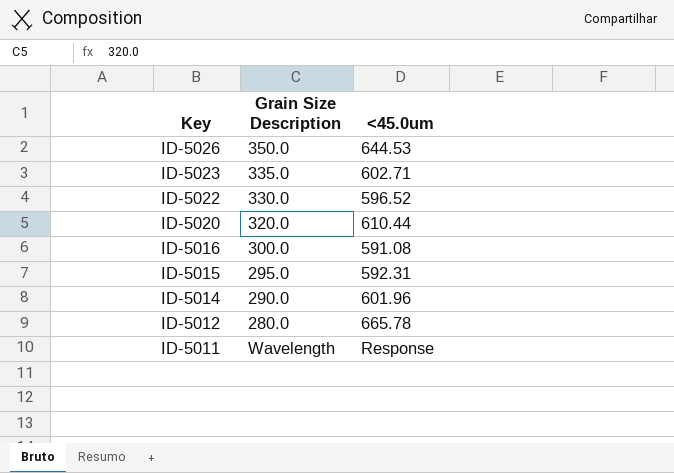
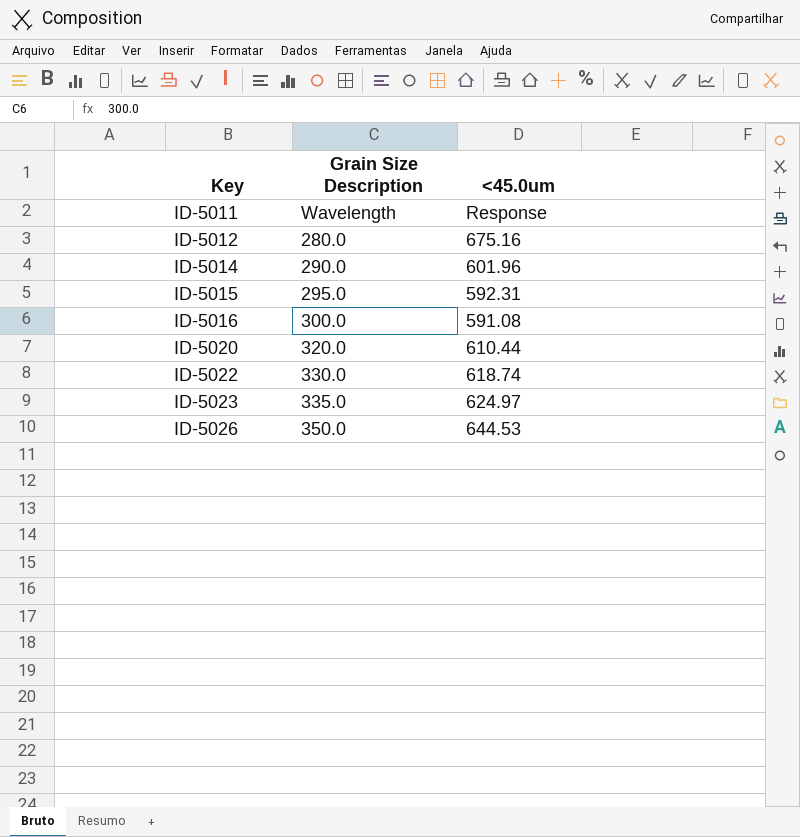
row order: Key descending -> Key ascending
ID-5012 | <45.0um: 665.78 -> 675.16
ID-5022 | <45.0um: 596.52 -> 618.74
ID-5023 | <45.0um: 602.71 -> 624.97

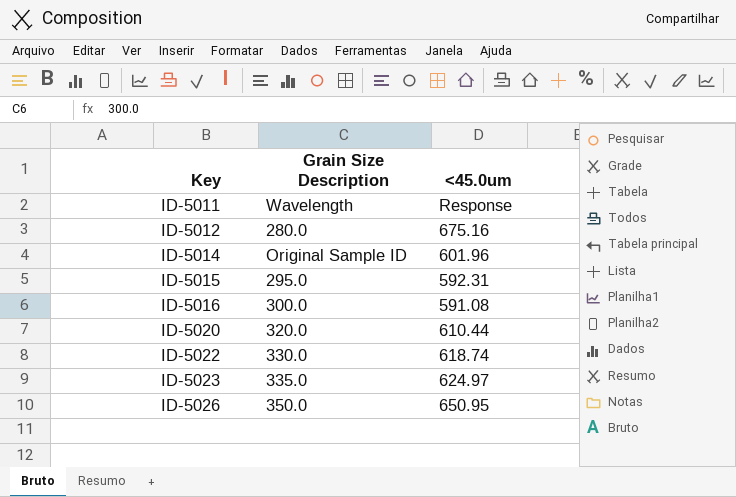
ID-5014 | Grain Size Description: 290.0 -> Original Sample ID
ID-5026 | <45.0um: 644.53 -> 650.95

